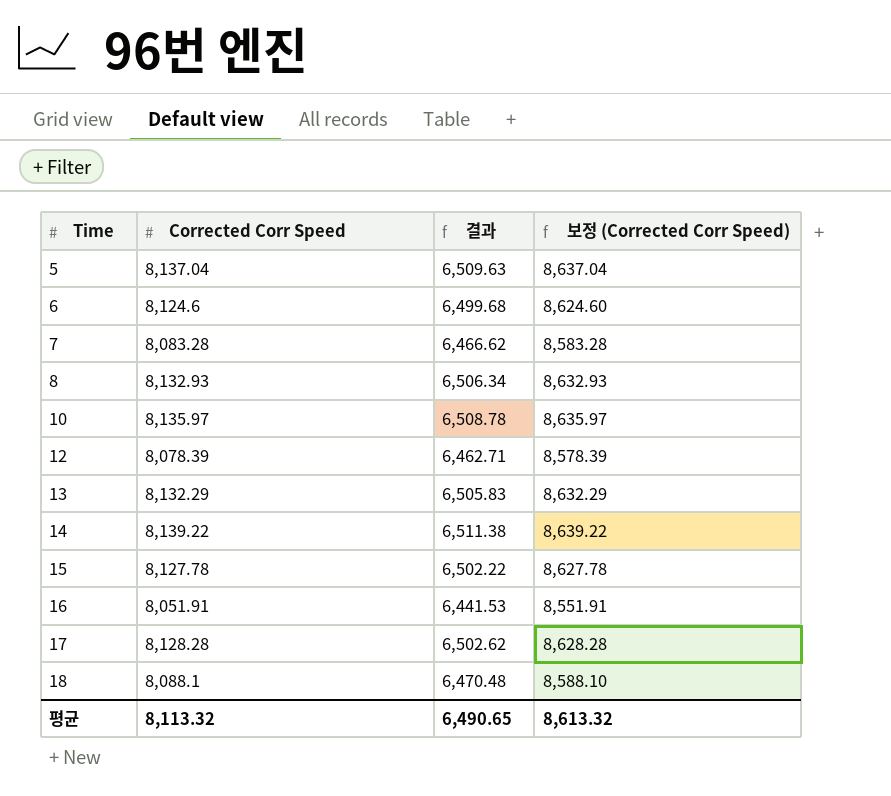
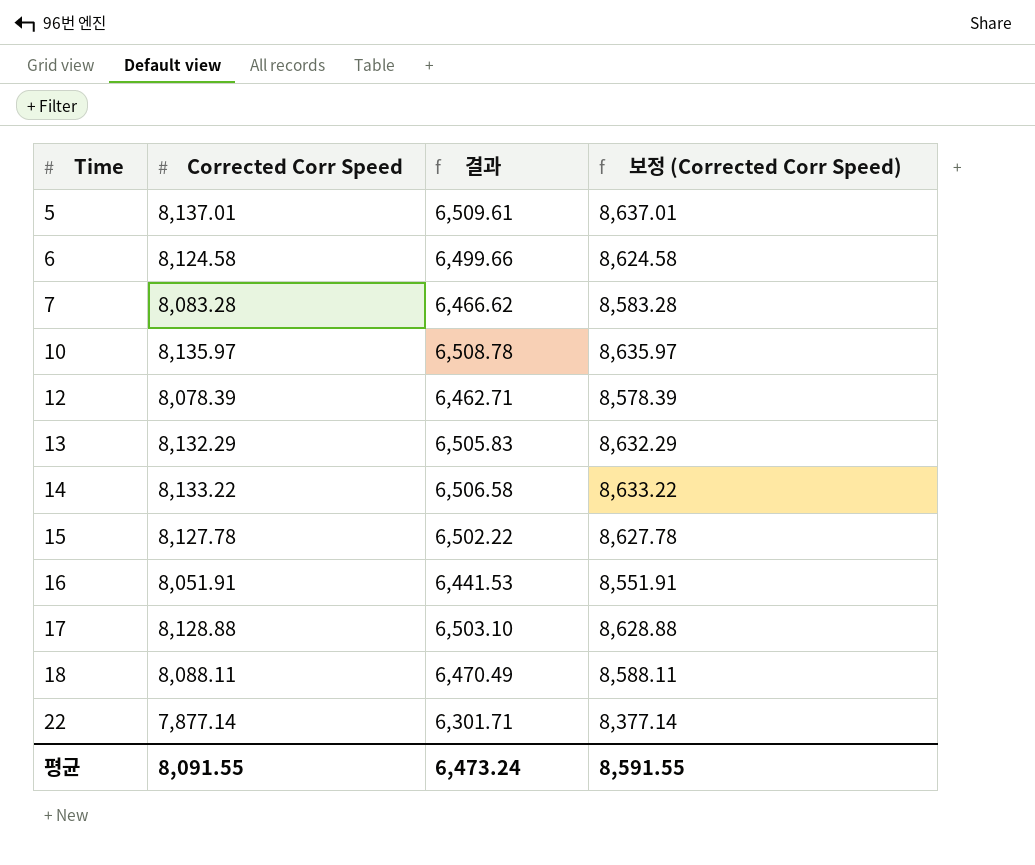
row 8: 8,132.93 | 6,506.34 | 8,632.93 -> none
5 | Corrected Corr Speed: 8,137.04 -> 8,137.01
5 | 결과: 6,509.63 -> 6,509.61
5 | 보정 (Corrected Corr Speed): 8,637.04 -> 8,637.01
6 | Corrected Corr Speed: 8,124.6 -> 8,124.58
6 | 결과: 6,499.68 -> 6,499.66
6 | 보정 (Corrected Corr Speed): 8,624.60 -> 8,624.58
14 | Corrected Corr Speed: 8,139.22 -> 8,133.22
14 | 결과: 6,511.38 -> 6,506.58
14 | 보정 (Corrected Corr Speed): 8,639.22 -> 8,633.22
17 | Corrected Corr Speed: 8,128.28 -> 8,128.88
17 | 결과: 6,502.62 -> 6,503.10
17 | 보정 (Corrected Corr Speed): 8,628.28 -> 8,628.88
18 | Corrected Corr Speed: 8,088.1 -> 8,088.11
18 | 결과: 6,470.48 -> 6,470.49
18 | 보정 (Corrected Corr Speed): 8,588.10 -> 8,588.11
row 22: none -> 7,877.14 | 6,301.71 | 8,377.14
평균 | Corrected Corr Speed: 8,113.32 -> 8,091.55
평균 | 결과: 6,490.65 -> 6,473.24
평균 | 보정 (Corrected Corr Speed): 8,613.32 -> 8,591.55

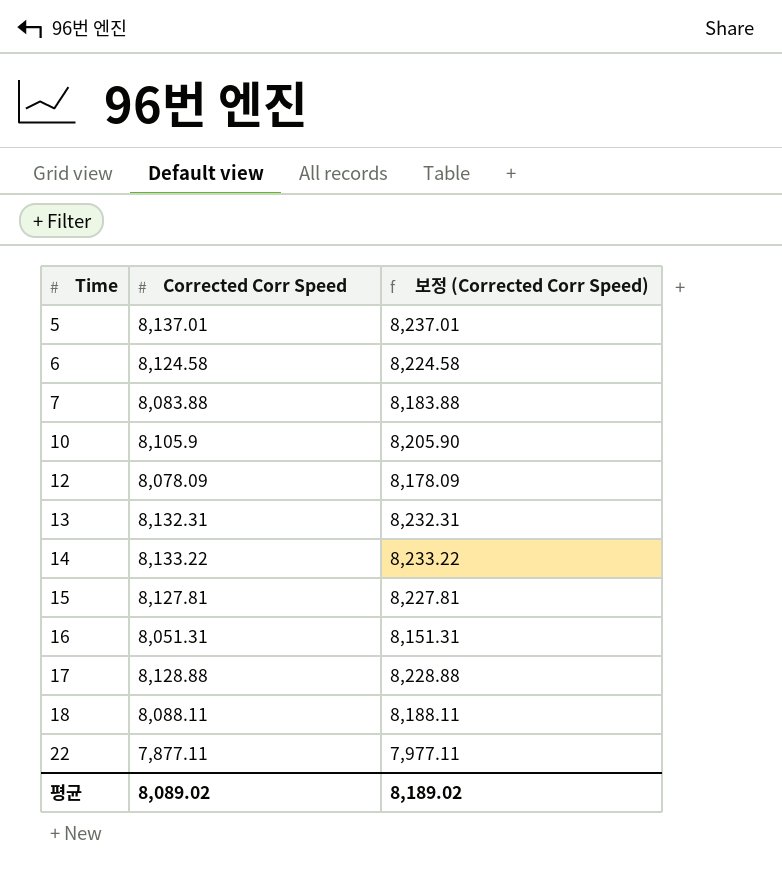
column 결과 | formula: [Corrected Corr Speed] * 0.8 -> none
column 보정 (Corrected Corr Speed) | formula: [Corrected Corr Speed] + 500 -> [Corrected Corr Speed] + 100
7 | Corrected Corr Speed: 8,083.28 -> 8,083.88
10 | Corrected Corr Speed: 8,135.97 -> 8,105.9
12 | Corrected Corr Speed: 8,078.39 -> 8,078.09
13 | Corrected Corr Speed: 8,132.29 -> 8,132.31
15 | Corrected Corr Speed: 8,127.78 -> 8,127.81
16 | Corrected Corr Speed: 8,051.91 -> 8,051.31
22 | Corrected Corr Speed: 7,877.14 -> 7,877.11
평균 | Corrected Corr Speed: 8,091.55 -> 8,089.02
평균 | 보정 (Corrected Corr Speed): 8,591.55 -> 8,189.02

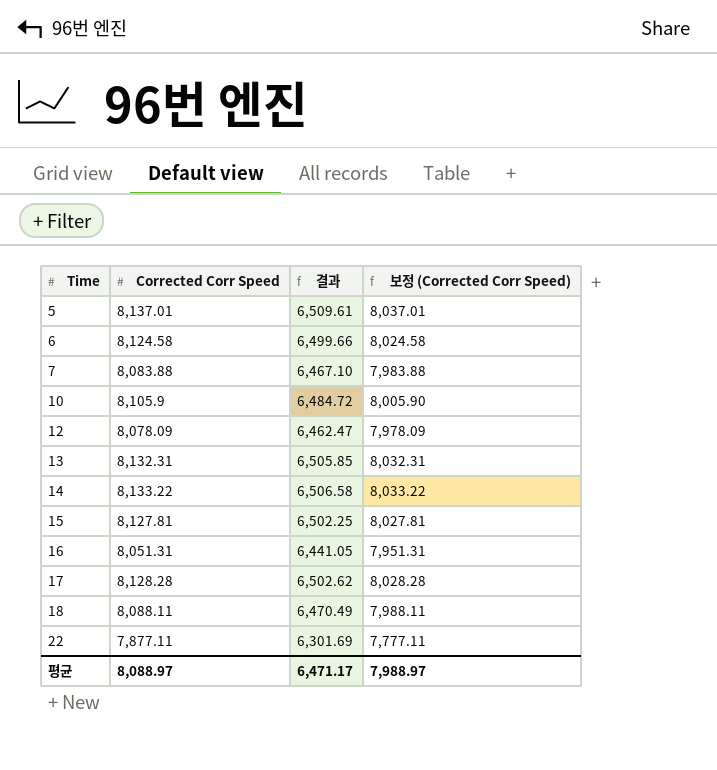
column 결과 | formula: none -> [Corrected Corr Speed] * 0.8
column 보정 (Corrected Corr Speed) | formula: [Corrected Corr Speed] + 100 -> [Corrected Corr Speed] - 100
17 | Corrected Corr Speed: 8,128.88 -> 8,128.28
평균 | Corrected Corr Speed: 8,089.02 -> 8,088.97
평균 | 보정 (Corrected Corr Speed): 8,189.02 -> 7,988.97

